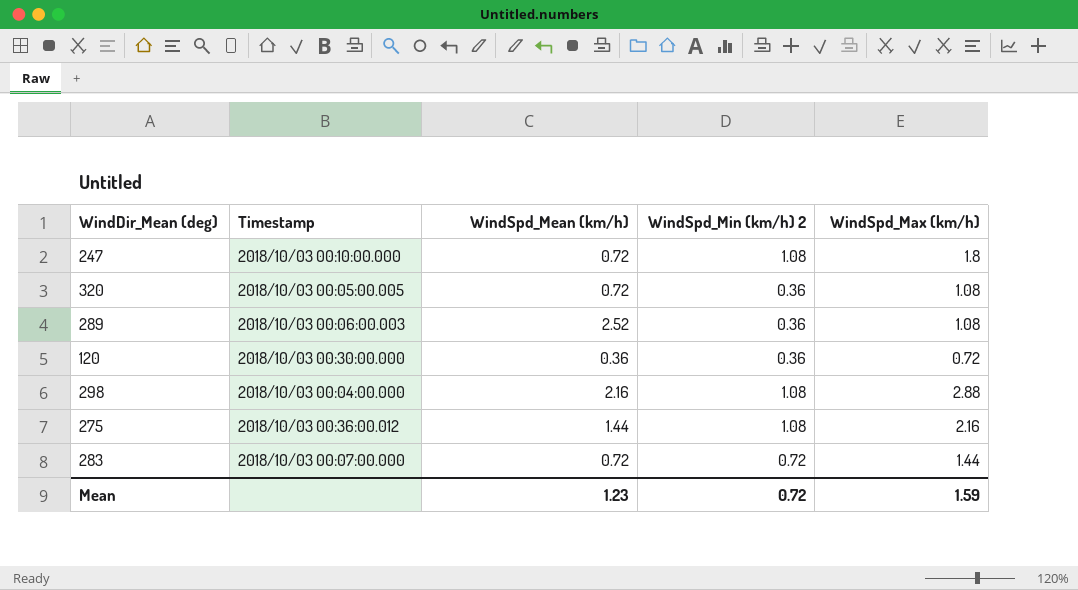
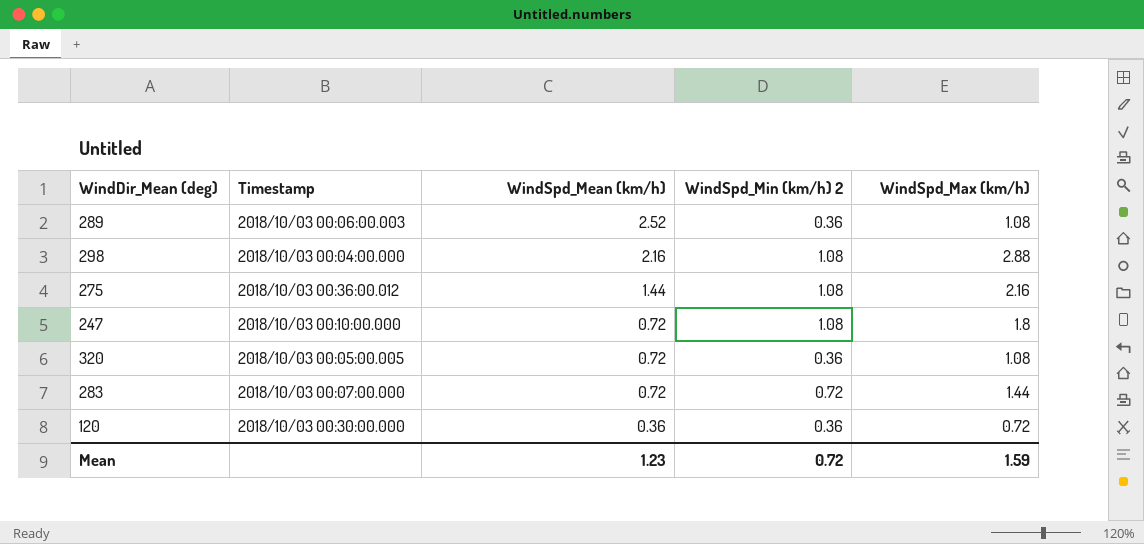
row order: none -> WindSpd_Mean (km/h) descending

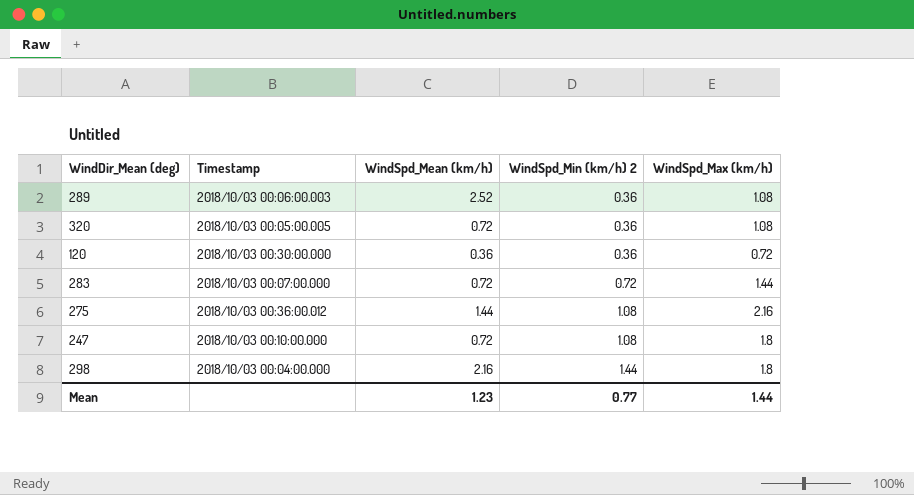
row order: WindSpd_Mean (km/h) descending -> WindSpd_Min (km/h) 2 ascending
298 | WindSpd_Min (km/h) 2: 1.08 -> 1.44
298 | WindSpd_Max (km/h): 2.88 -> 1.8
Mean | WindSpd_Min (km/h) 2: 0.72 -> 0.77
Mean | WindSpd_Max (km/h): 1.59 -> 1.44

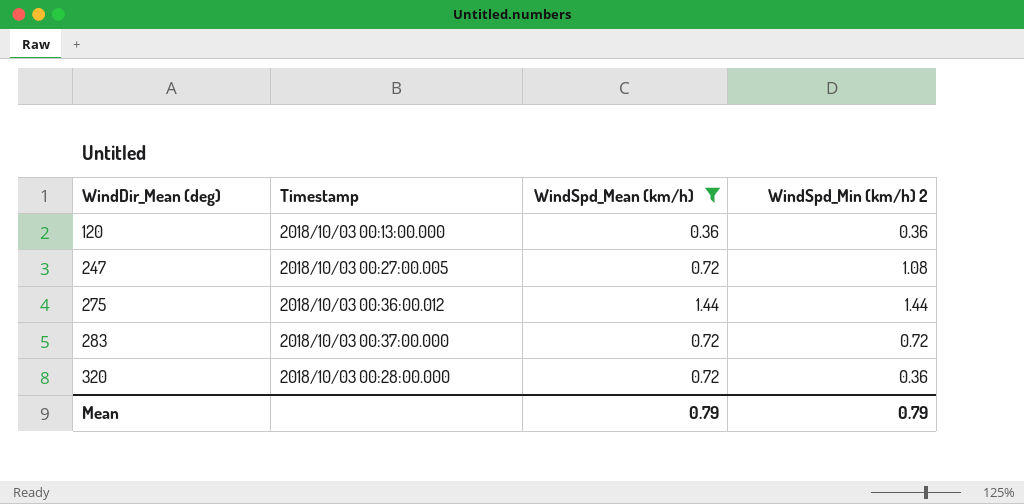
filter: none -> WindSpd_Mean (km/h) <= 1.44
row order: WindSpd_Min (km/h) 2 ascending -> WindDir_Mean (deg) ascending
column WindSpd_Max (km/h) | position: 5 -> none
120 | Timestamp: 2018/10/03 00:30:00.000 -> 2018/10/03 00:13:00.000
247 | Timestamp: 2018/10/03 00:10:00.000 -> 2018/10/03 00:27:00.005
275 | WindSpd_Min (km/h) 2: 1.08 -> 1.44
283 | Timestamp: 2018/10/03 00:07:00.000 -> 2018/10/03 00:37:00.000
320 | Timestamp: 2018/10/03 00:05:00.005 -> 2018/10/03 00:28:00.000
Mean | WindSpd_Mean (km/h): 1.23 -> 0.79
Mean | WindSpd_Min (km/h) 2: 0.77 -> 0.79

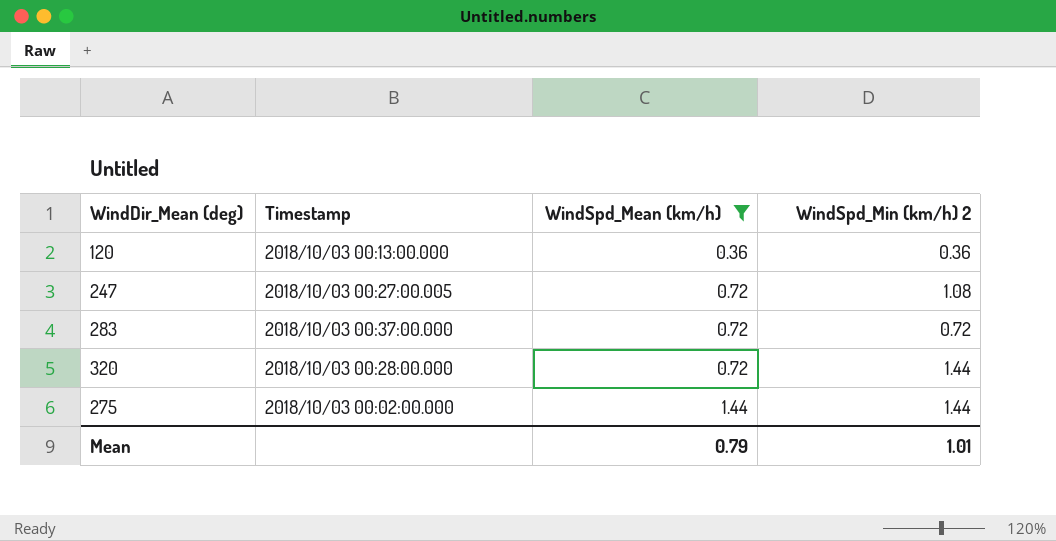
row order: WindDir_Mean (deg) ascending -> WindSpd_Mean (km/h) ascending
320 | WindSpd_Min (km/h) 2: 0.36 -> 1.44
275 | Timestamp: 2018/10/03 00:36:00.012 -> 2018/10/03 00:02:00.000
Mean | WindSpd_Min (km/h) 2: 0.79 -> 1.01

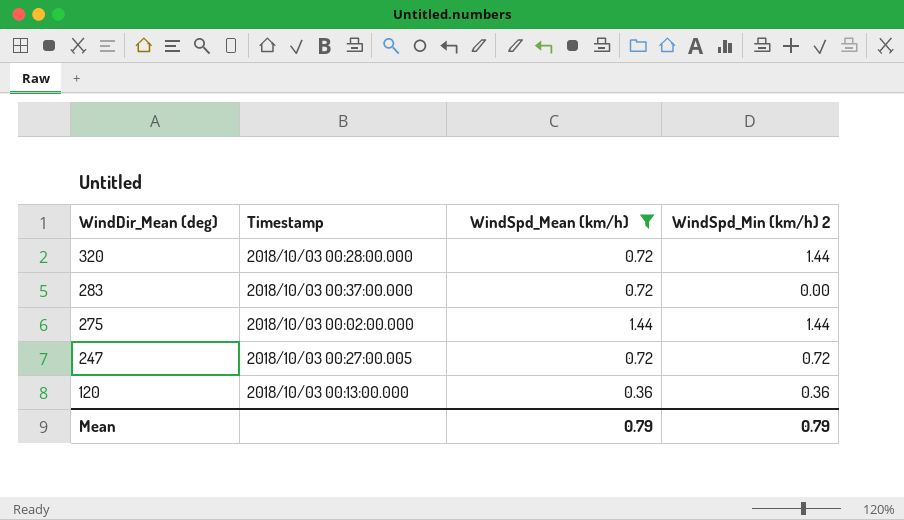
row order: WindSpd_Mean (km/h) ascending -> WindDir_Mean (deg) descending
283 | WindSpd_Min (km/h) 2: 0.72 -> 0.00
247 | WindSpd_Min (km/h) 2: 1.08 -> 0.72
Mean | WindSpd_Min (km/h) 2: 1.01 -> 0.79

